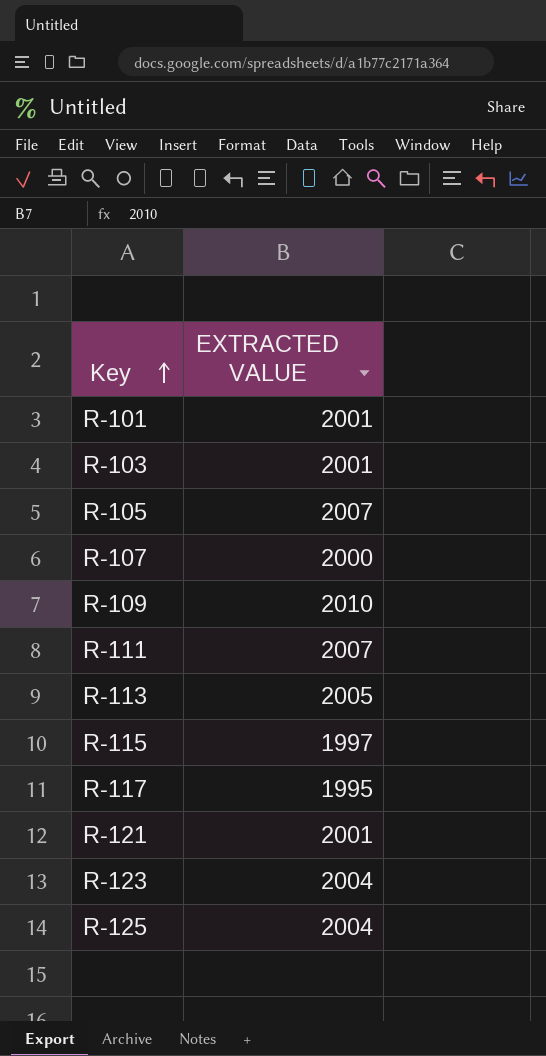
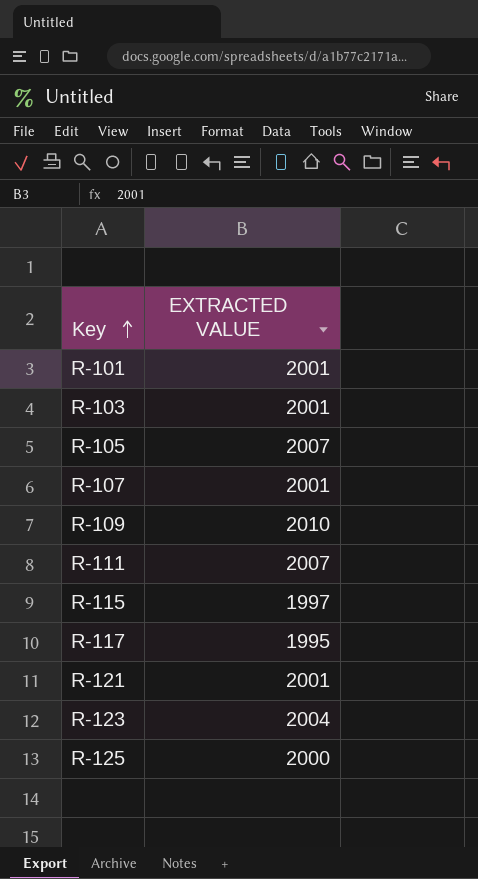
row R-113: 2005 -> none
R-107 | EXTRACTED VALUE: 2000 -> 2001
R-125 | EXTRACTED VALUE: 2004 -> 2000

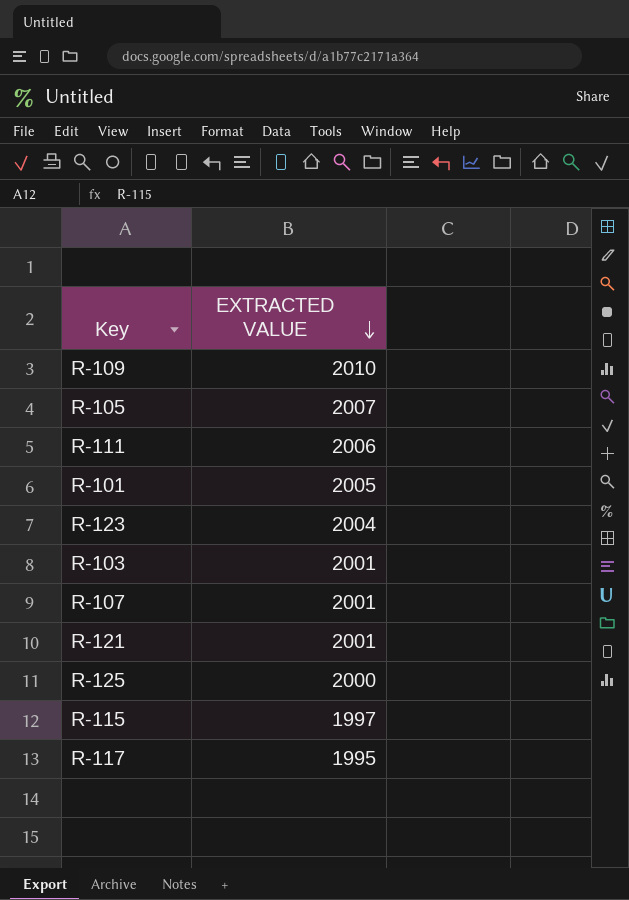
row order: Key ascending -> EXTRACTED VALUE descending
R-111 | EXTRACTED VALUE: 2007 -> 2006
R-101 | EXTRACTED VALUE: 2001 -> 2005

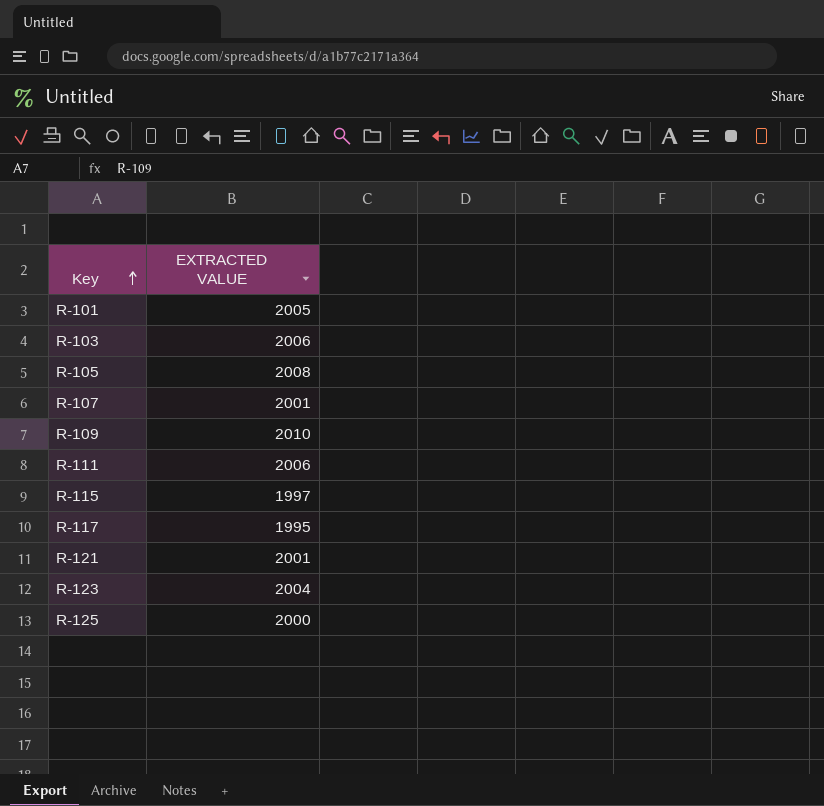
row order: EXTRACTED VALUE descending -> Key ascending
R-103 | EXTRACTED VALUE: 2001 -> 2006
R-105 | EXTRACTED VALUE: 2007 -> 2008

